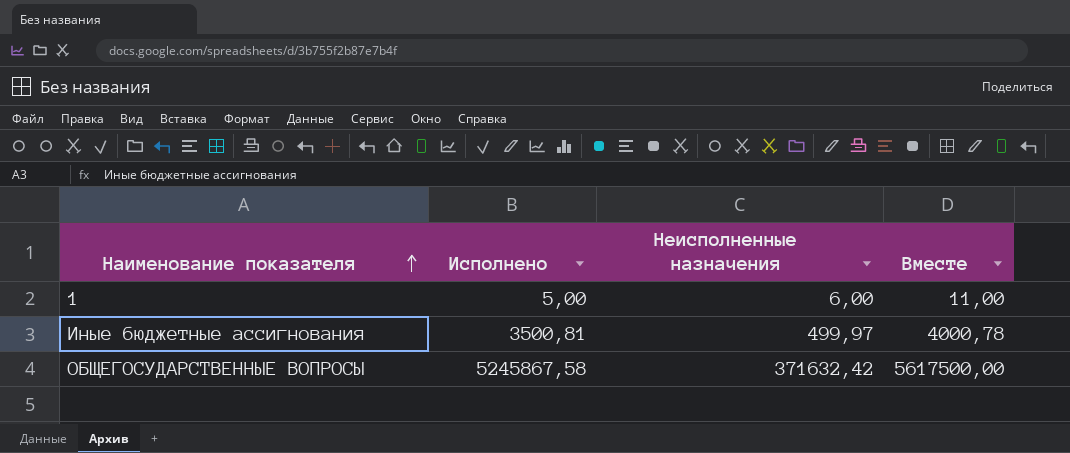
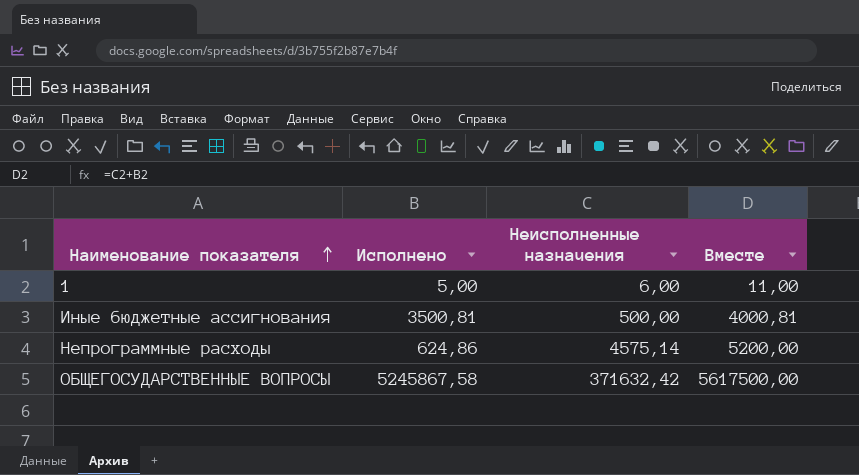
Иные бюджетные ассигнования | Неисполненные назначения: 499,97 -> 500,00
Иные бюджетные ассигнования | Вместе: 4000,78 -> 4000,81
row Непрограммные расходы: none -> 624,86 | 4575,14 | 5200,00

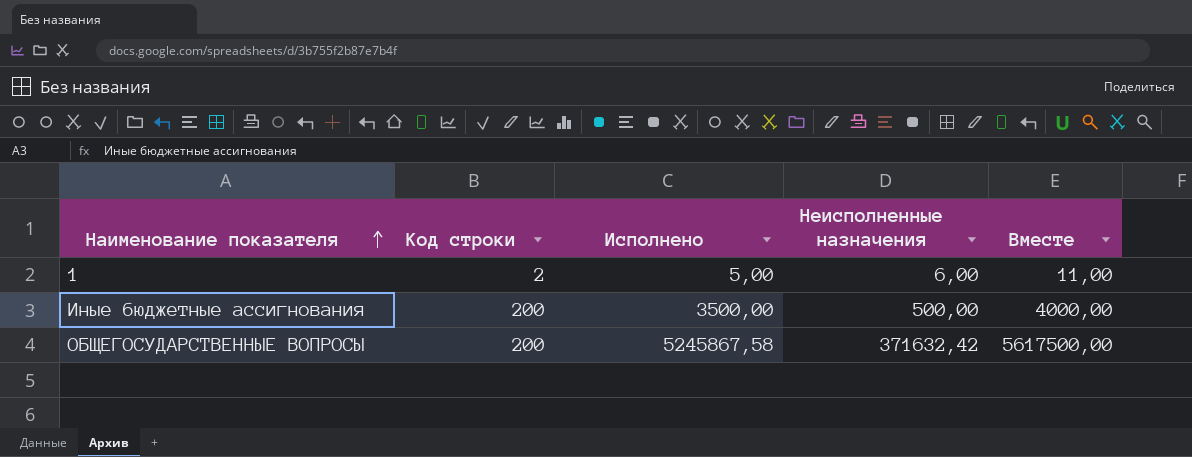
column Код строки | position: none -> 2
row Непрограммные расходы: 624,86 | 4575,14 | 5200,00 -> none
Иные бюджетные ассигнования | Исполнено: 3500,81 -> 3500,00
Иные бюджетные ассигнования | Вместе: 4000,81 -> 4000,00

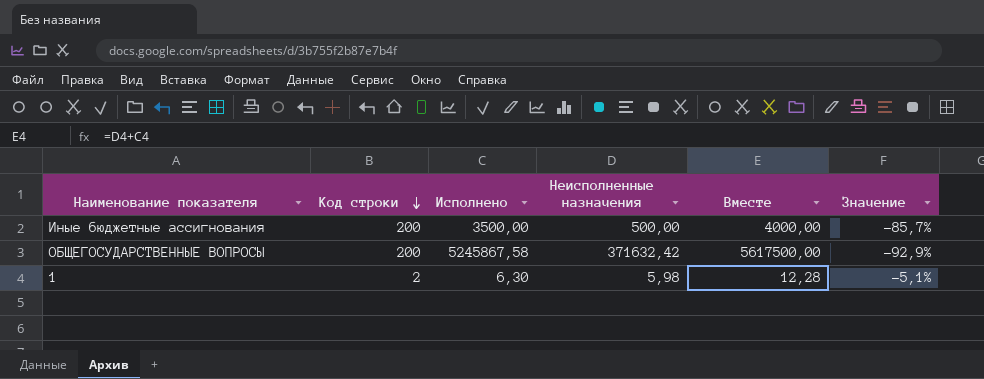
row order: Наименование показателя ascending -> Код строки descending
column Значение | formula: none -> ([Неисполненные назначения] - [Исполнено]) / [Исполнено]
1 | Исполнено: 5,00 -> 6,30
1 | Неисполненные назначения: 6,00 -> 5,98
1 | Вместе: 11,00 -> 12,28

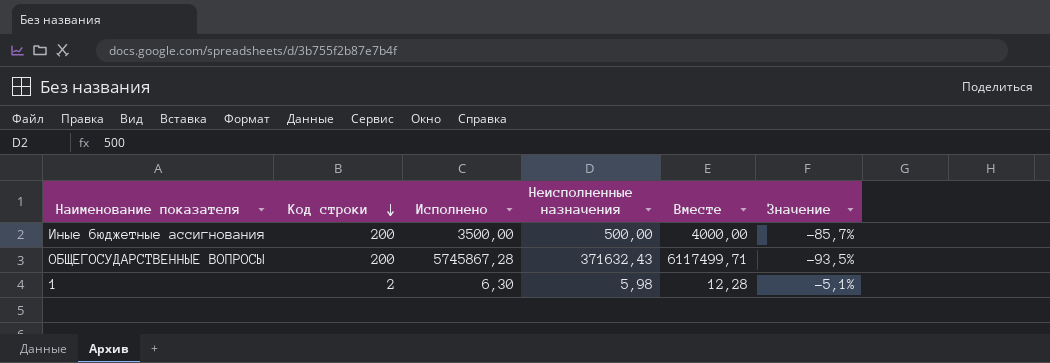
ОБЩЕГОСУДАРСТВЕННЫЕ ВОПРОСЫ | Исполнено: 5245867,58 -> 5745867,28
ОБЩЕГОСУДАРСТВЕННЫЕ ВОПРОСЫ | Неисполненные назначения: 371632,42 -> 371632,43
ОБЩЕГОСУДАРСТВЕННЫЕ ВОПРОСЫ | Вместе: 5617500,00 -> 6117499,71
ОБЩЕГОСУДАРСТВЕННЫЕ ВОПРОСЫ | Значение: -92,9% -> -93,5%

